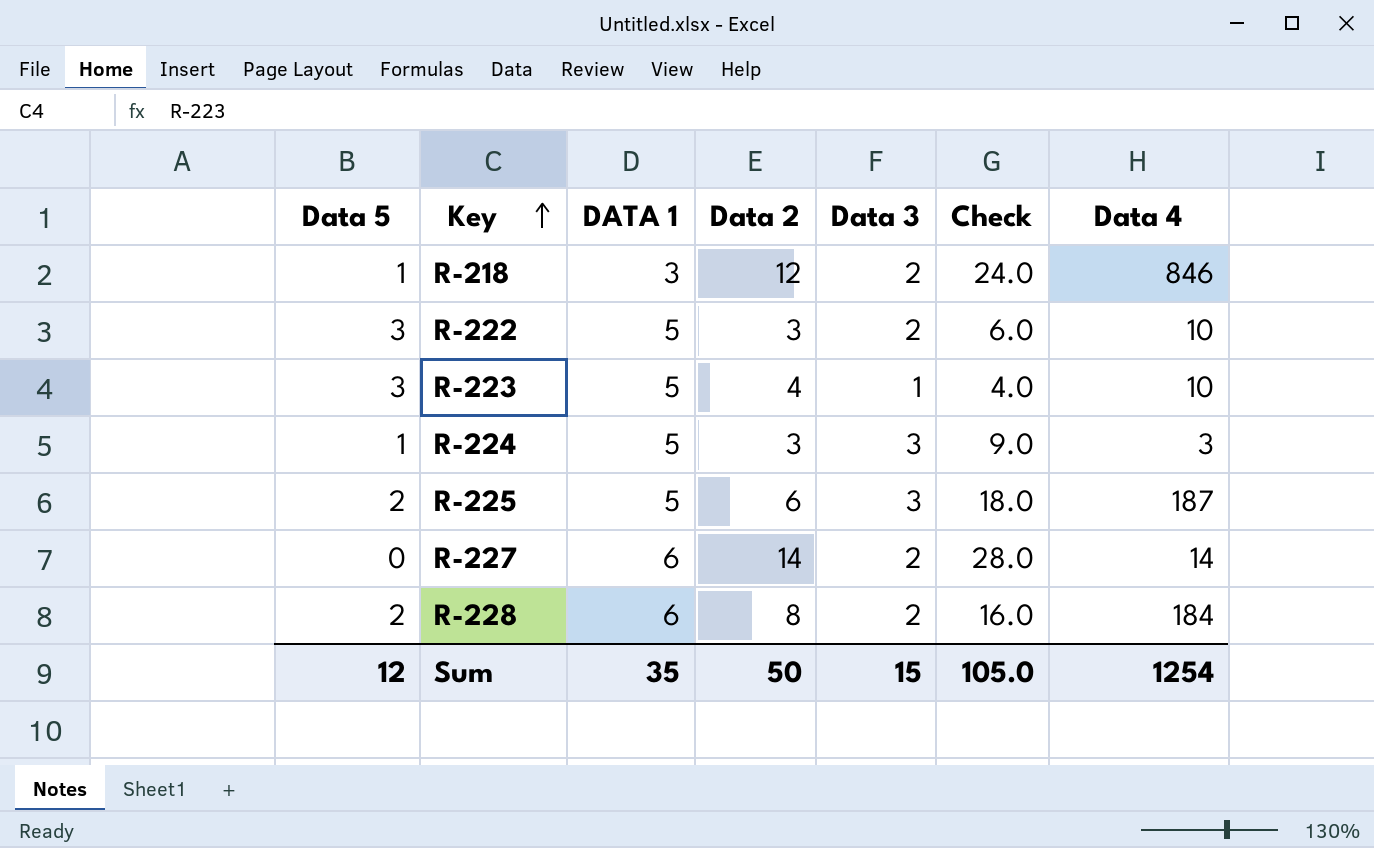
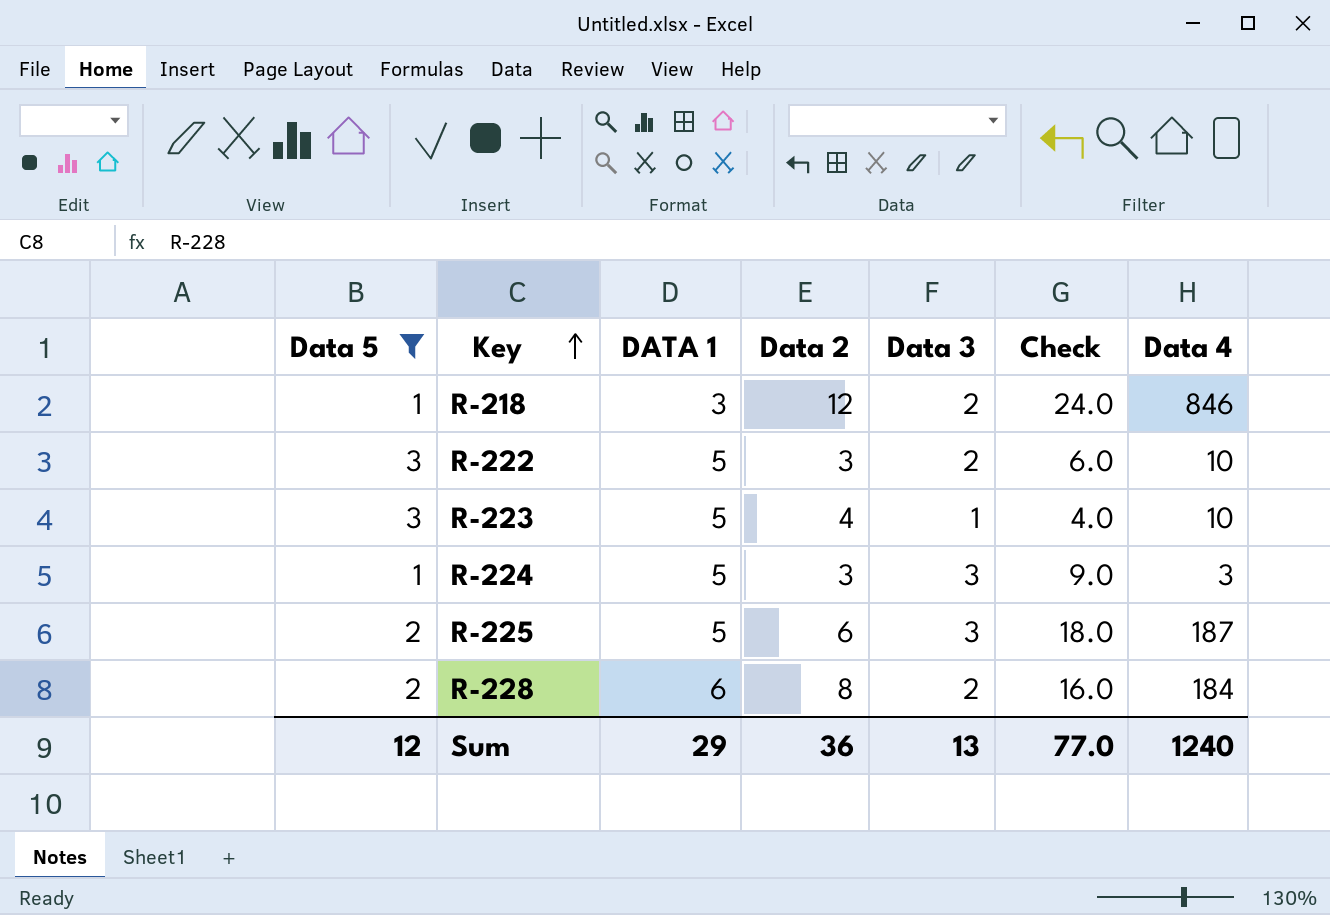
filter: none -> Data 5 != 0
Sum | DATA 1: 35 -> 29
Sum | Data 2: 50 -> 36
Sum | Data 3: 15 -> 13
Sum | Check: 105.0 -> 77.0
Sum | Data 4: 1254 -> 1240

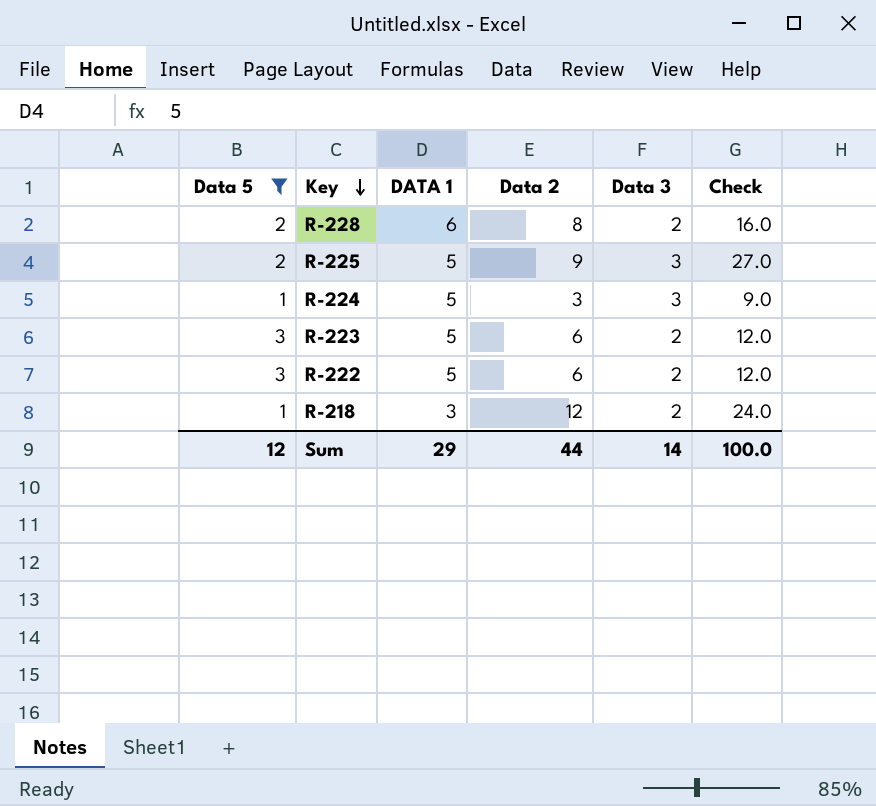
row order: Key ascending -> Key descending
column Data 4 | position: 7 -> none
R-225 | Data 2: 6 -> 9
R-225 | Check: 18.0 -> 27.0
R-223 | Data 2: 4 -> 6
R-223 | Data 3: 1 -> 2
R-223 | Check: 4.0 -> 12.0
R-222 | Data 2: 3 -> 6
R-222 | Check: 6.0 -> 12.0
Sum | Data 2: 36 -> 44
Sum | Data 3: 13 -> 14
Sum | Check: 77.0 -> 100.0

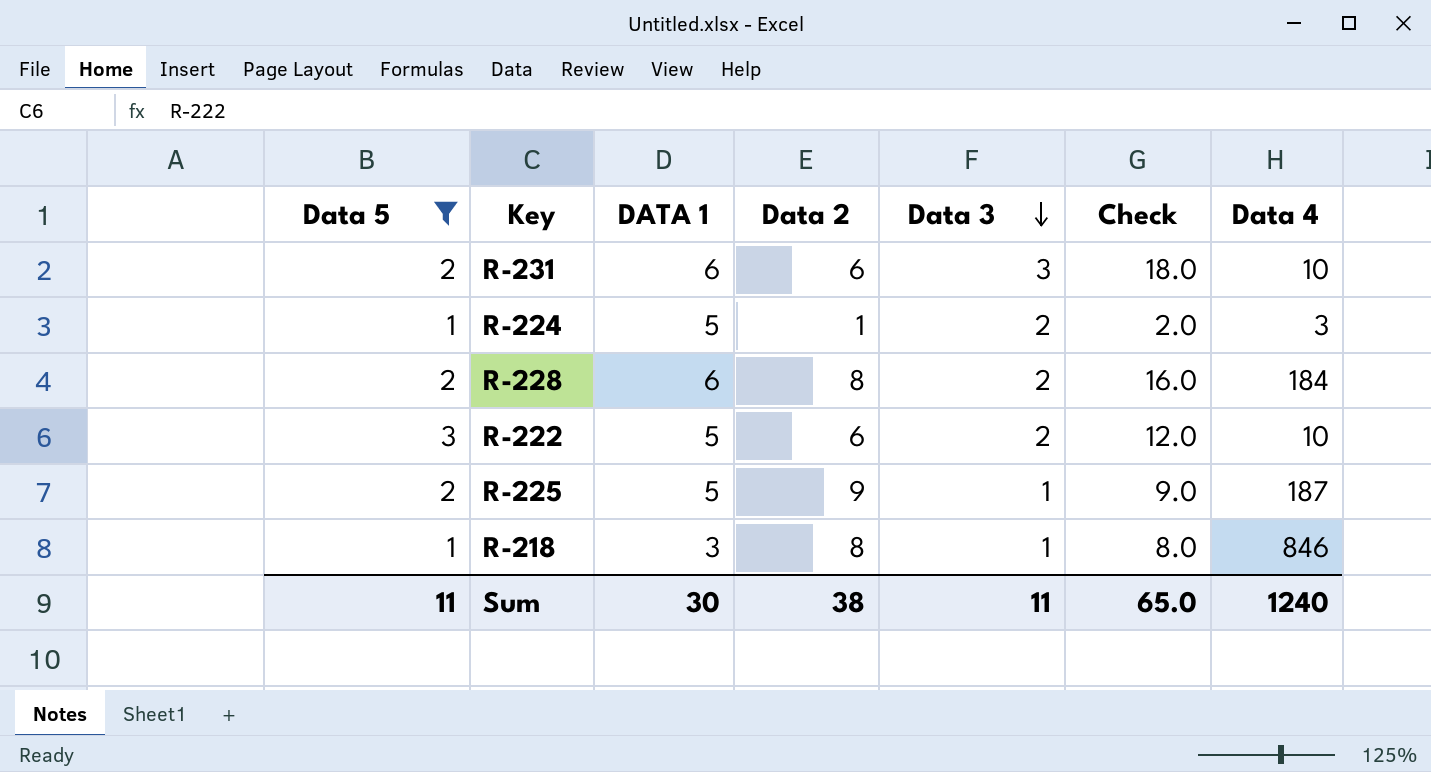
row order: Key descending -> Data 3 descending
column Data 4 | position: none -> 7
row R-223: 3 | 5 | 6 | 2 | 12.0 -> none
row R-231: none -> 2 | 6 | 6 | 3 | 18.0 | 10
R-224 | Data 2: 3 -> 1
R-224 | Data 3: 3 -> 2
R-224 | Check: 9.0 -> 2.0
R-225 | Data 3: 3 -> 1
R-225 | Check: 27.0 -> 9.0
R-218 | Data 2: 12 -> 8
R-218 | Data 3: 2 -> 1
R-218 | Check: 24.0 -> 8.0
Sum | Data 5: 12 -> 11
Sum | DATA 1: 29 -> 30
Sum | Data 2: 44 -> 38
Sum | Data 3: 14 -> 11
Sum | Check: 100.0 -> 65.0

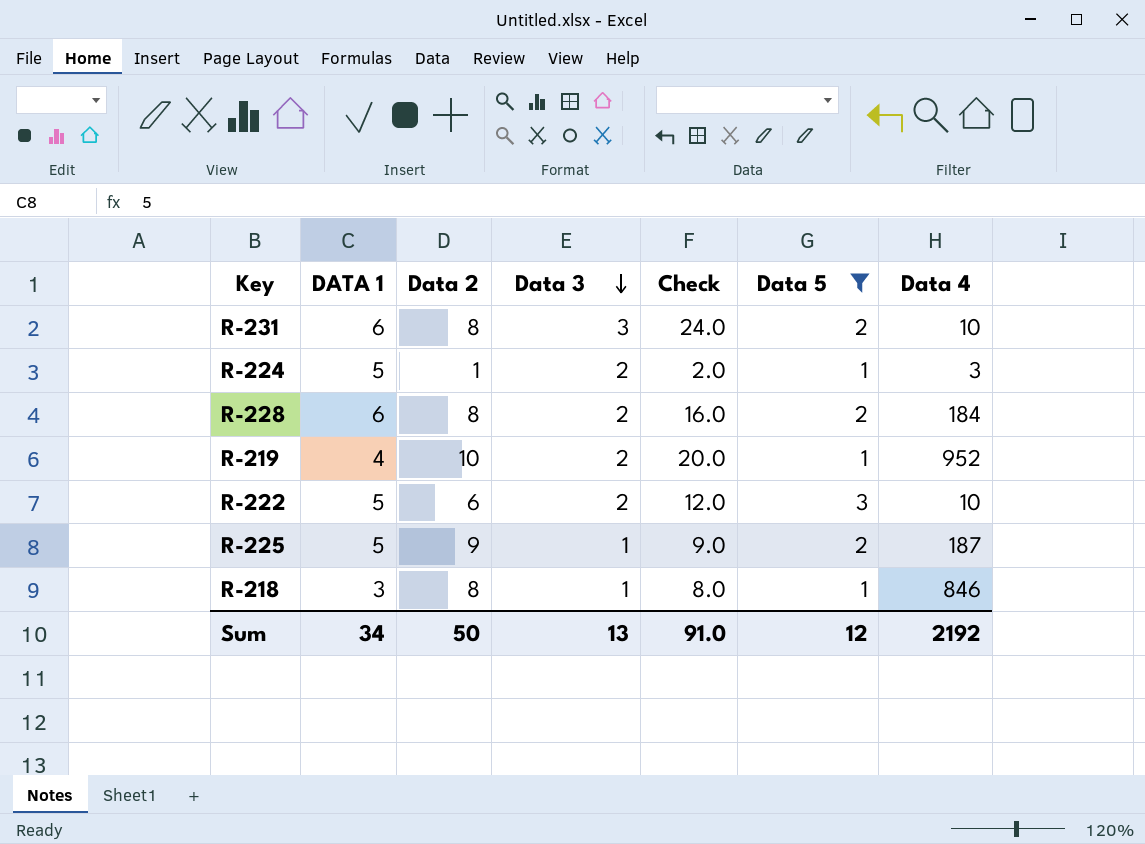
column Data 5 | position: 1 -> 6
R-231 | Data 2: 6 -> 8
R-231 | Check: 18.0 -> 24.0
row R-219: none -> 4 | 10 | 2 | 20.0 | 1 | 952
Sum | DATA 1: 30 -> 34
Sum | Data 2: 38 -> 50
Sum | Data 3: 11 -> 13
Sum | Check: 65.0 -> 91.0
Sum | Data 5: 11 -> 12
Sum | Data 4: 1240 -> 2192

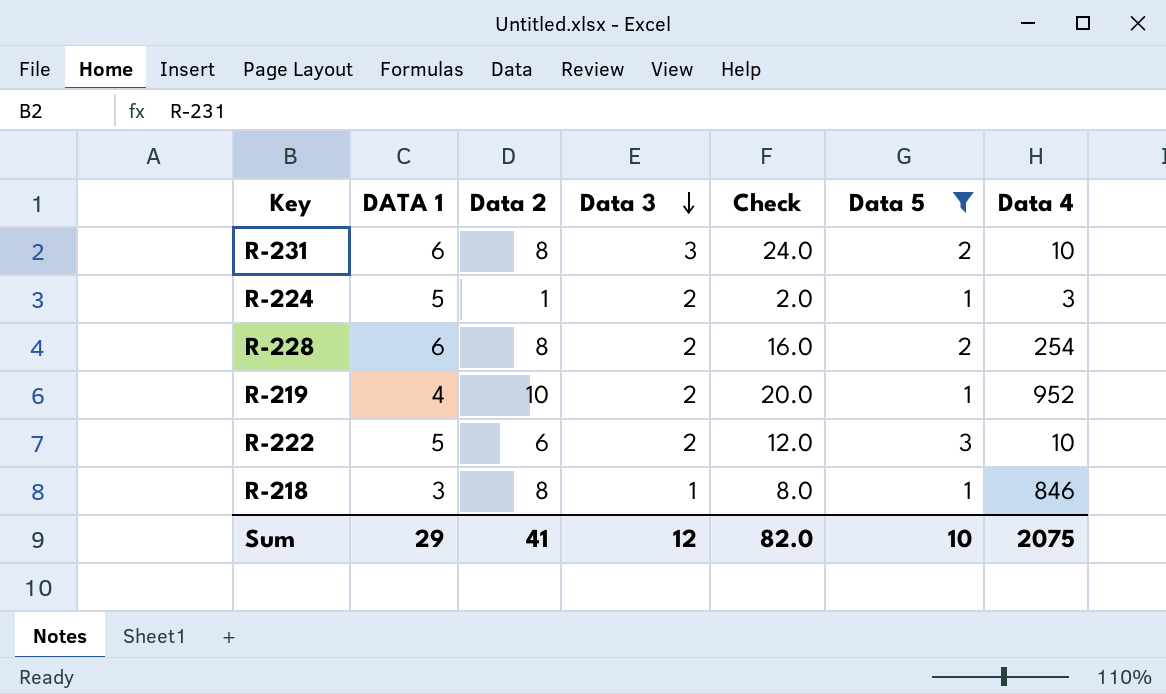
row R-225: 5 | 9 | 1 | 9.0 | 2 | 187 -> none
R-228 | Data 4: 184 -> 254
Sum | DATA 1: 34 -> 29
Sum | Data 2: 50 -> 41
Sum | Data 3: 13 -> 12
Sum | Check: 91.0 -> 82.0
Sum | Data 5: 12 -> 10
Sum | Data 4: 2192 -> 2075

